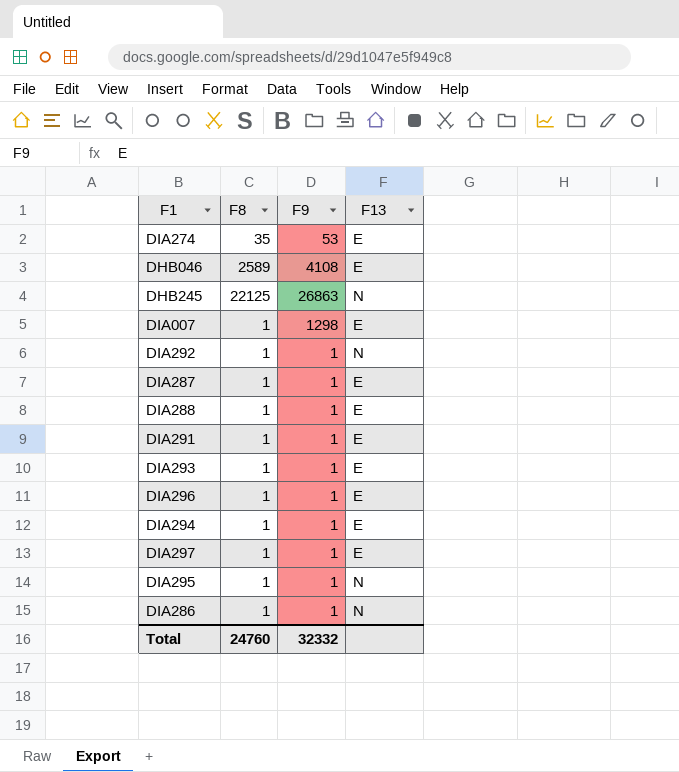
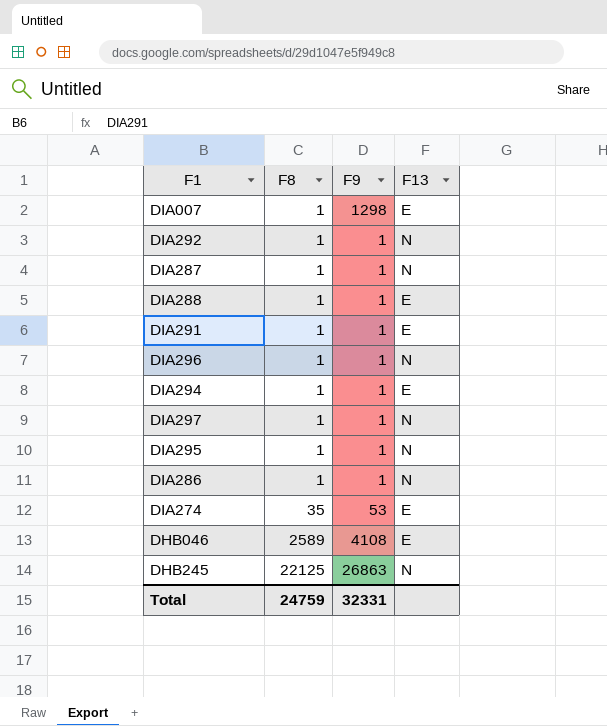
row order: none -> F8 ascending
row DIA293: 1 | 1 | E -> none
DIA287 | F13: E -> N
DIA296 | F13: E -> N
DIA297 | F13: E -> N
Total | F8: 24760 -> 24759
Total | F9: 32332 -> 32331

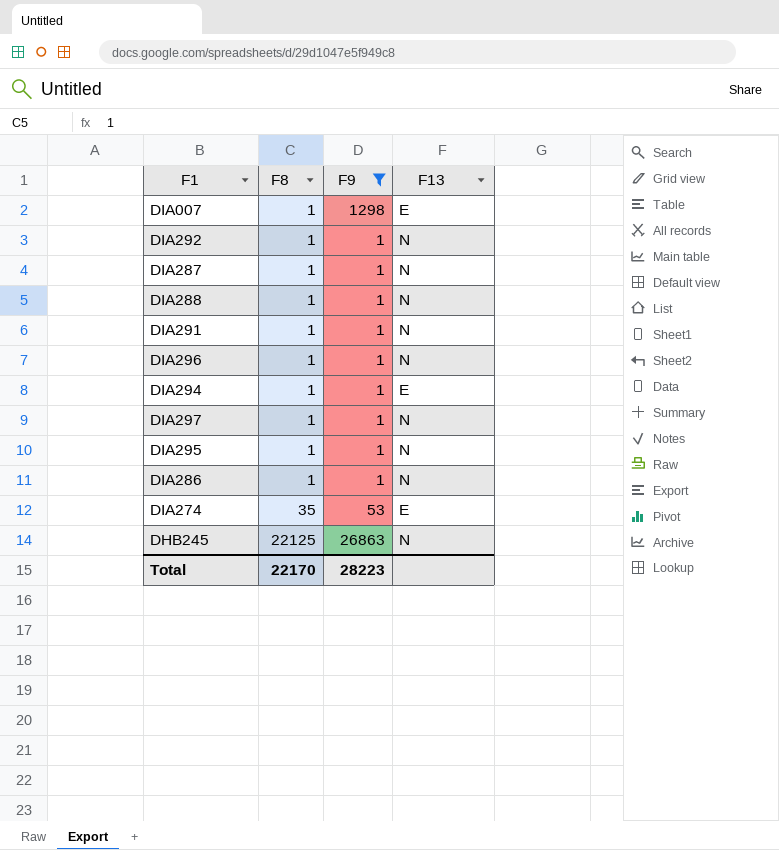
filter: none -> F9 != 4108
DIA288 | F13: E -> N
DIA291 | F13: E -> N
Total | F8: 24759 -> 22170
Total | F9: 32331 -> 28223

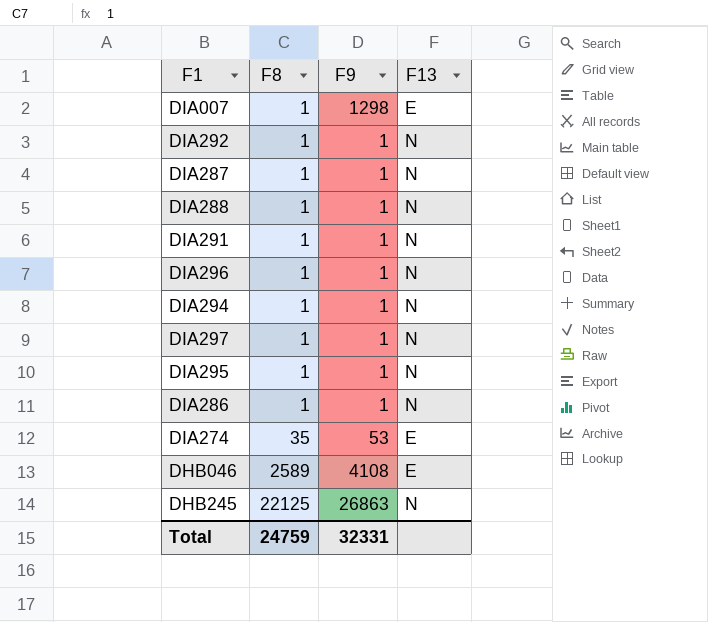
filter: F9 != 4108 -> none
DIA294 | F13: E -> N
Total | F8: 22170 -> 24759
Total | F9: 28223 -> 32331

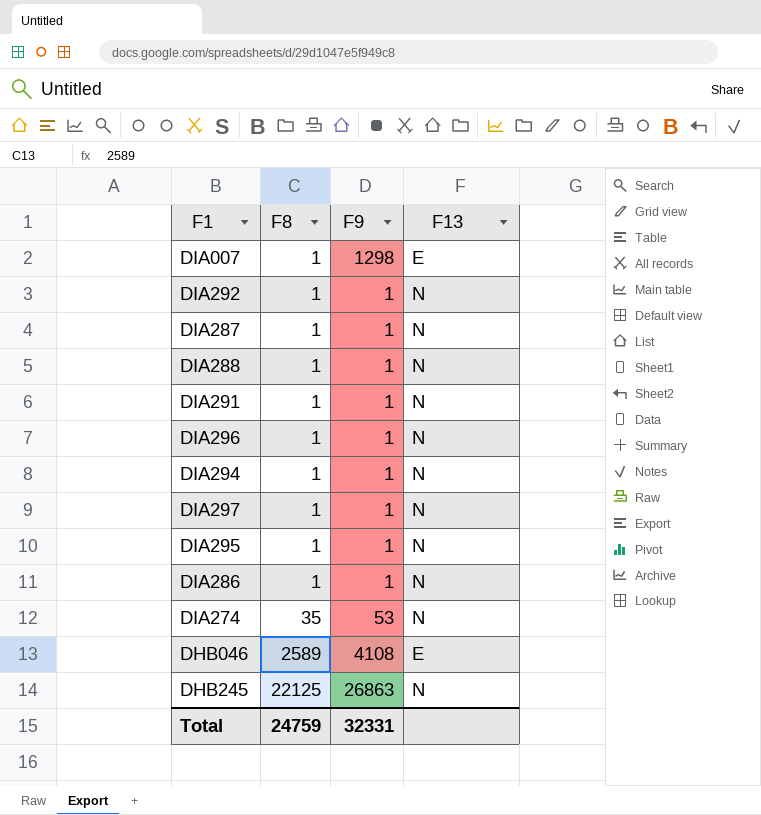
DIA274 | F13: E -> N

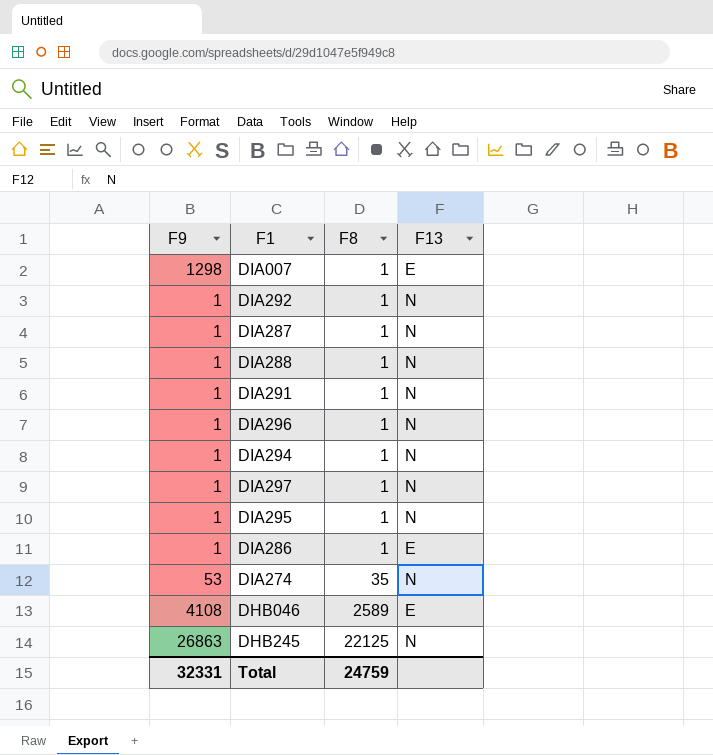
column F9 | position: 3 -> 1
DIA286 | F13: N -> E

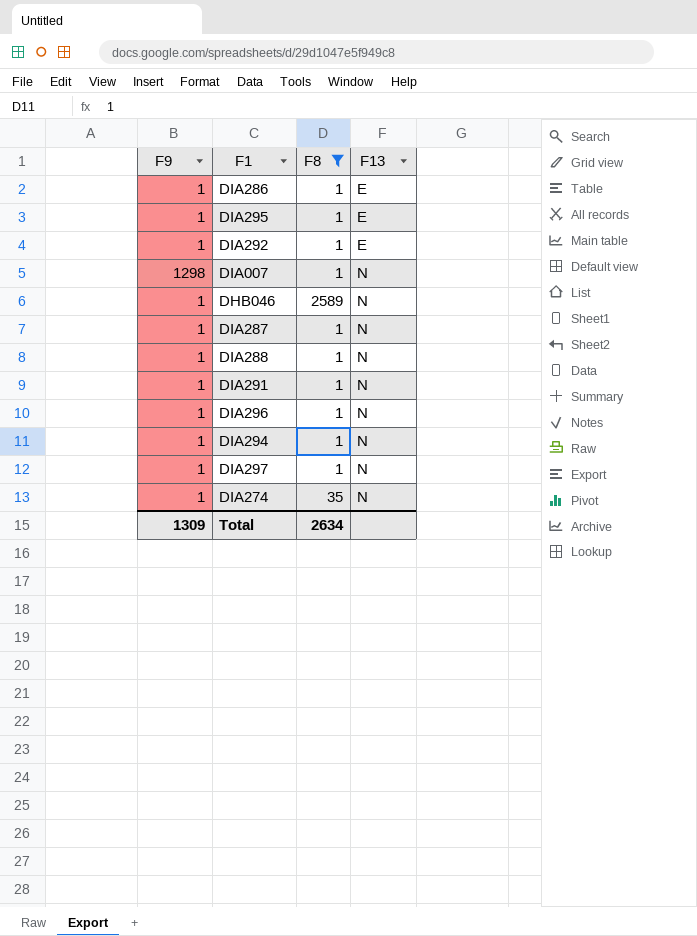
filter: none -> F8 != 22125
row order: F8 ascending -> F13 ascending
DIA295 | F13: N -> E
DIA292 | F13: N -> E
DIA007 | F13: E -> N
DHB046 | F9: 4108 -> 1
DHB046 | F13: E -> N
DIA274 | F9: 53 -> 1
Total | F9: 32331 -> 1309
Total | F8: 24759 -> 2634

